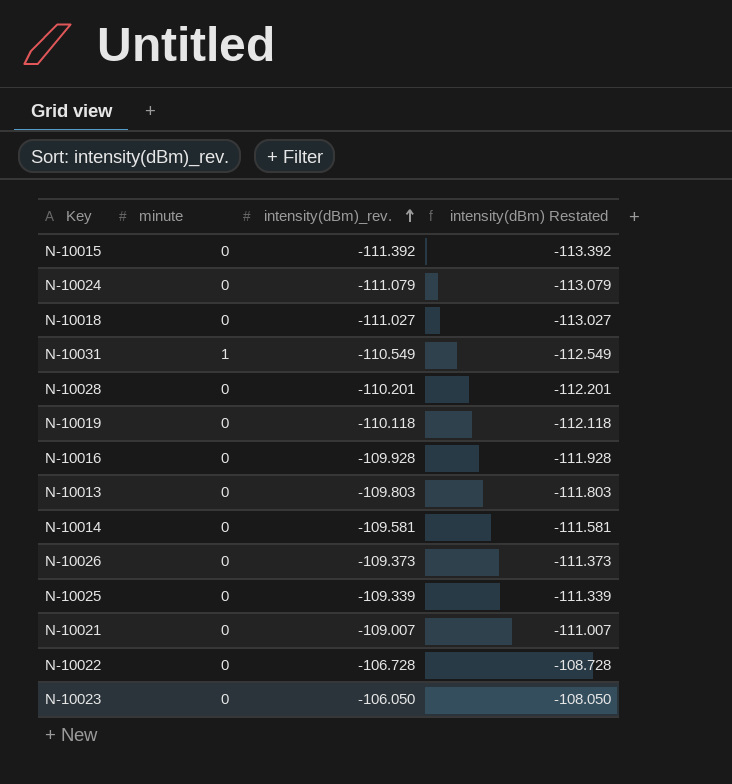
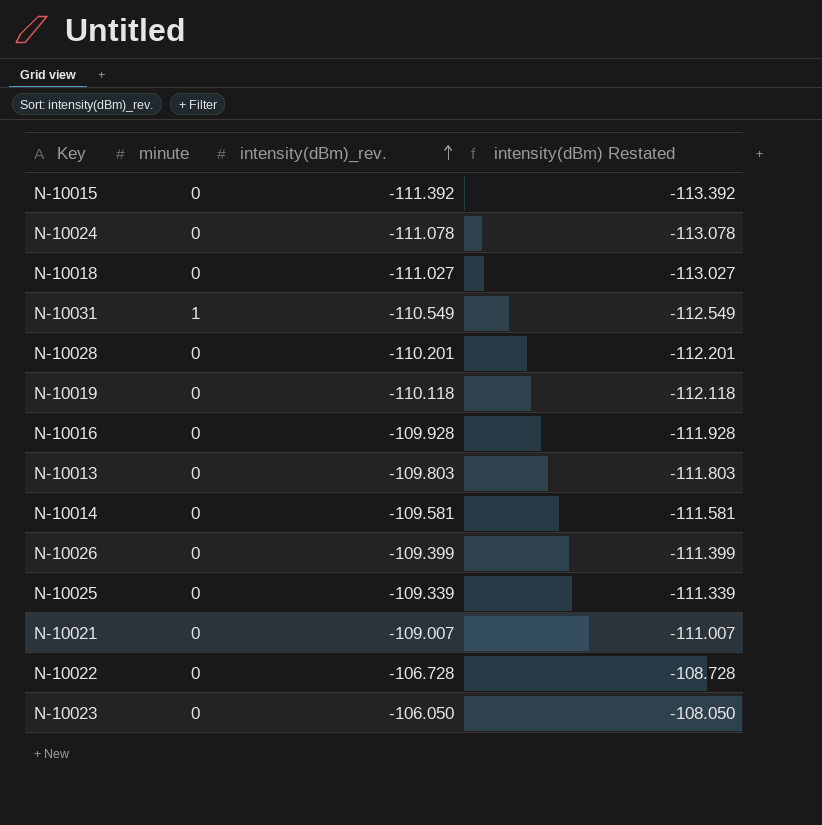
N-10024 | intensity(dBm)_rev.: -111.079 -> -111.078
N-10024 | intensity(dBm) Restated: -113.079 -> -113.078
N-10026 | intensity(dBm)_rev.: -109.373 -> -109.399
N-10026 | intensity(dBm) Restated: -111.373 -> -111.399

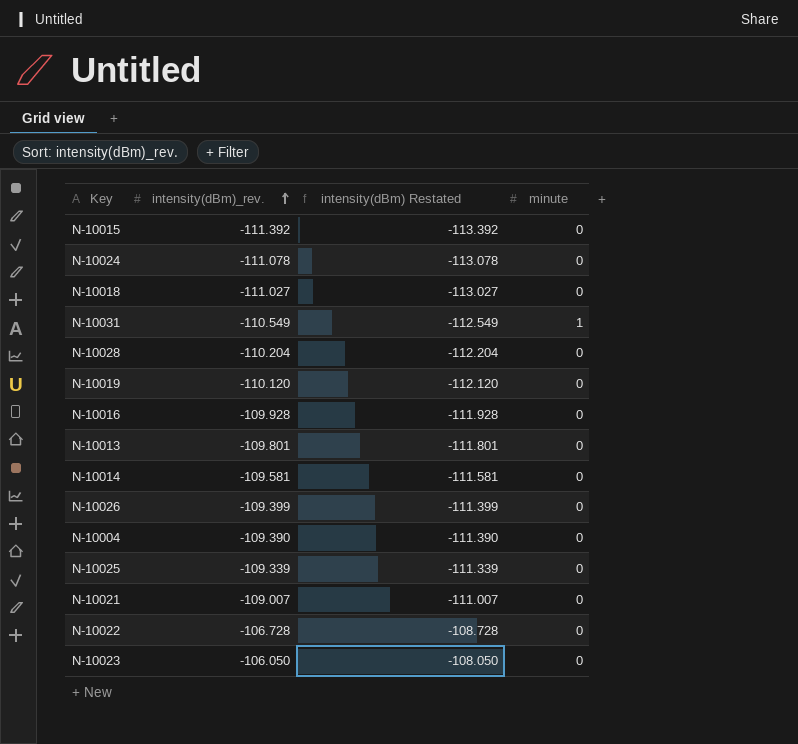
column minute | position: 2 -> 4
N-10028 | intensity(dBm)_rev.: -110.201 -> -110.204
N-10028 | intensity(dBm) Restated: -112.201 -> -112.204
N-10019 | intensity(dBm)_rev.: -110.118 -> -110.120
N-10019 | intensity(dBm) Restated: -112.118 -> -112.120
N-10013 | intensity(dBm)_rev.: -109.803 -> -109.801
N-10013 | intensity(dBm) Restated: -111.803 -> -111.801
row N-10004: none -> -109.390 | -111.390 | 0

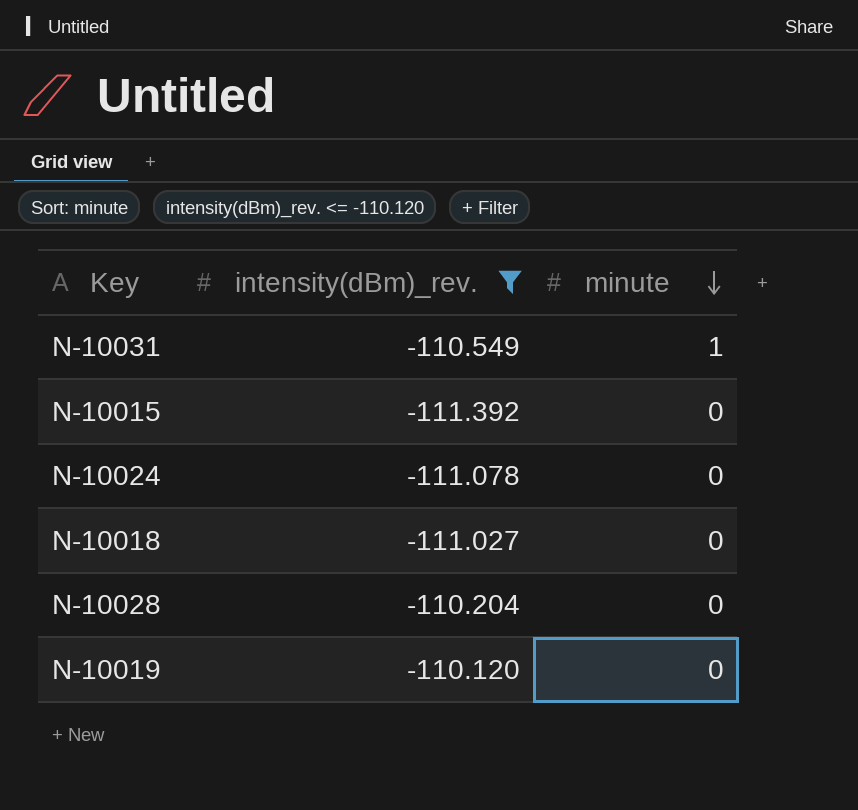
filter: none -> intensity(dBm)_rev. <= -110.120
row order: intensity(dBm)_rev. ascending -> minute descending
column intensity(dBm) Restated | formula: [intensity(dBm)_rev.] - 2 -> none

